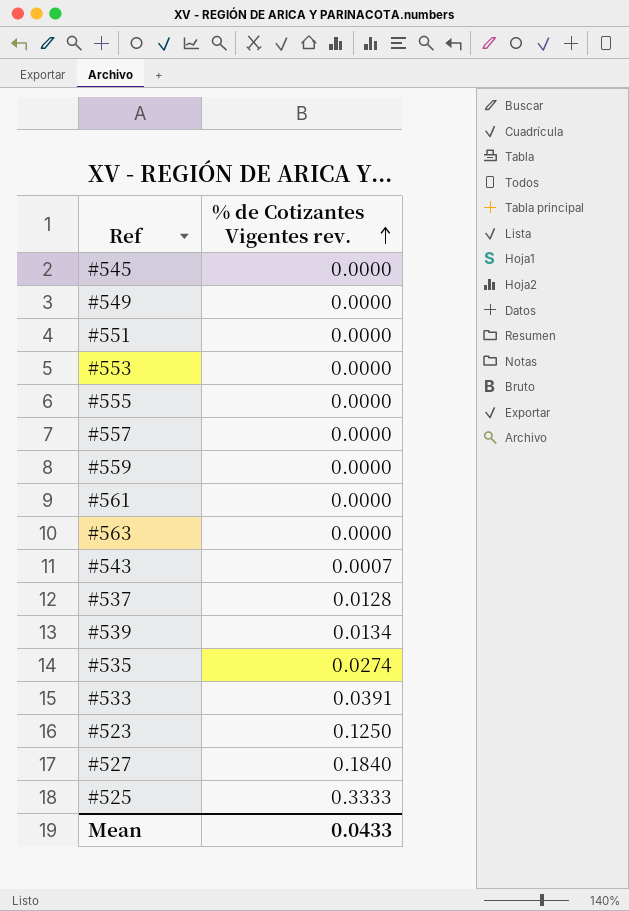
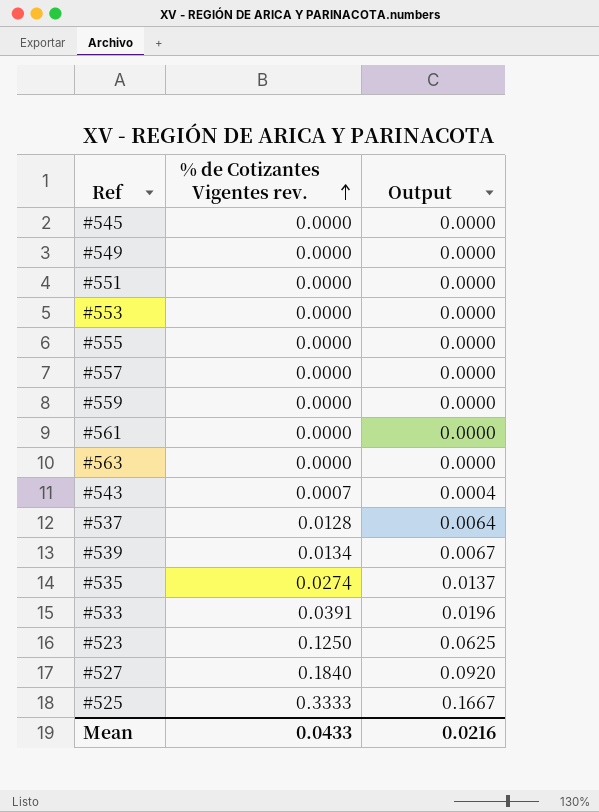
column Output | formula: none -> [% de Cotizantes Vigentes rev.] * 0.5

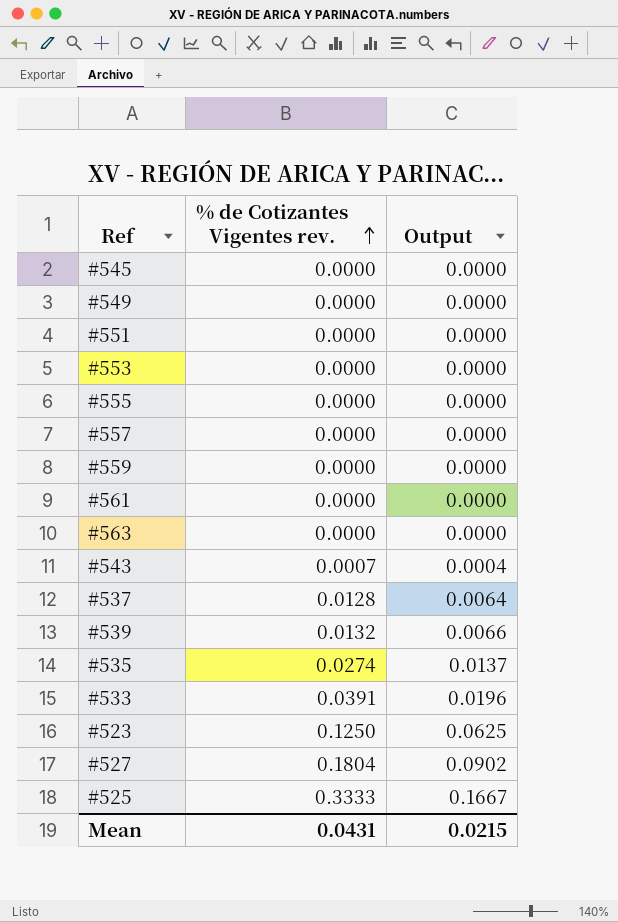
#539 | % de Cotizantes Vigentes rev.: 0.0134 -> 0.0132
#539 | Output: 0.0067 -> 0.0066
#527 | % de Cotizantes Vigentes rev.: 0.1840 -> 0.1804
#527 | Output: 0.0920 -> 0.0902
Mean | % de Cotizantes Vigentes rev.: 0.0433 -> 0.0431
Mean | Output: 0.0216 -> 0.0215

